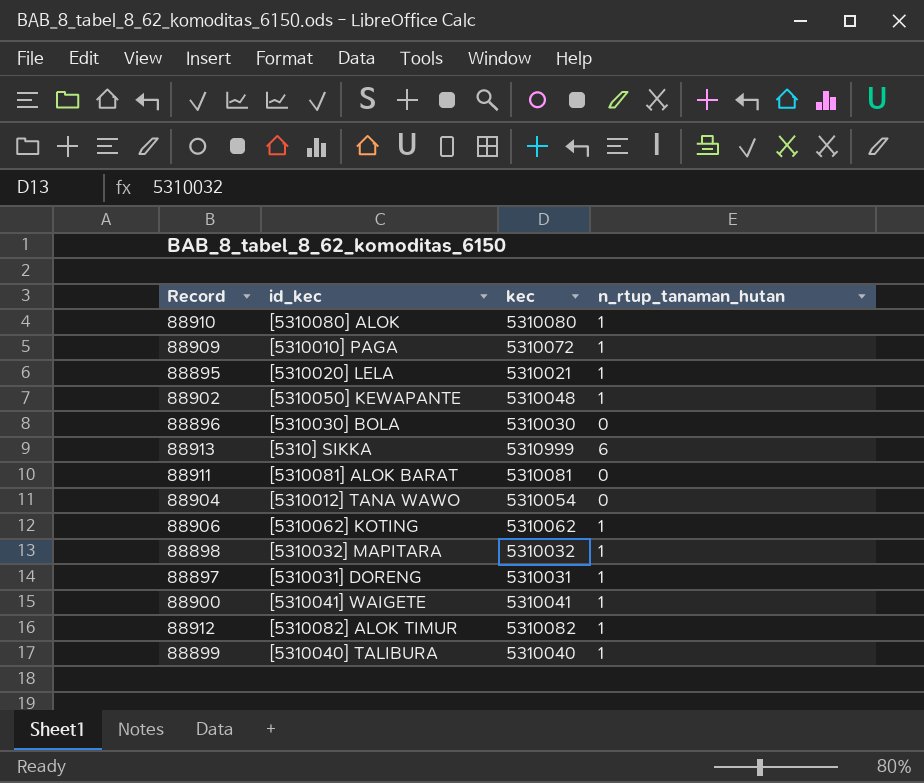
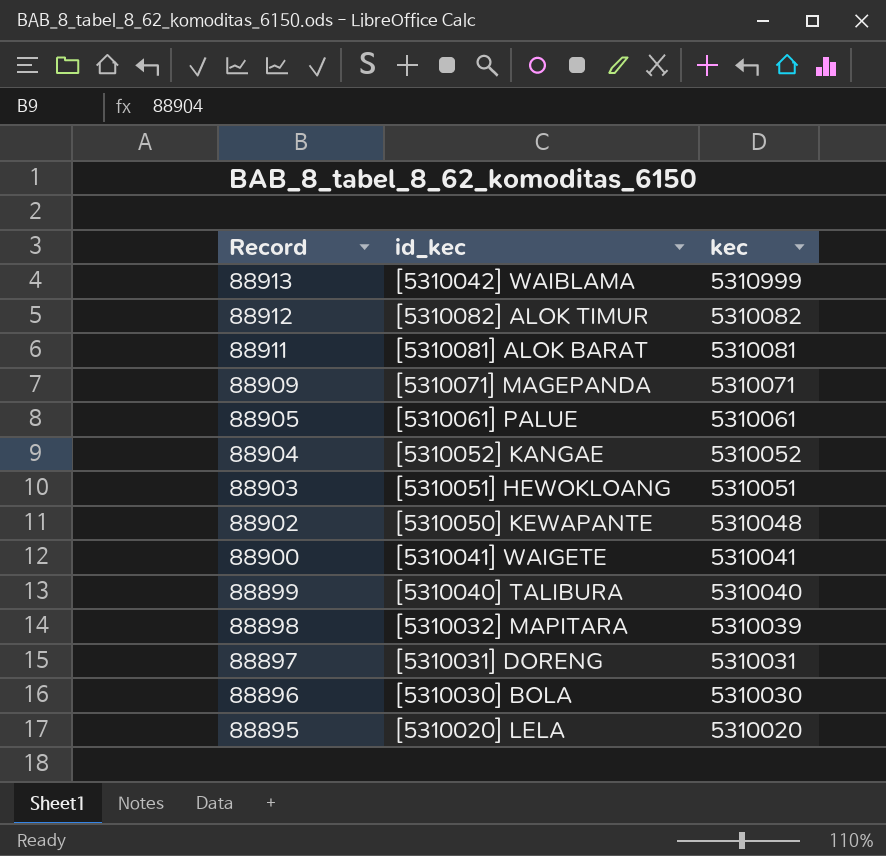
row order: none -> Record descending
column n_rtup_tanaman_hutan | position: 4 -> none
row 88910: [5310080] ALOK | 5310080 | 1 -> none
row 88906: [5310062] KOTING | 5310062 | 1 -> none
88913 | id_kec: [5310] SIKKA -> [5310042] WAIBLAMA
88909 | id_kec: [5310010] PAGA -> [5310071] MAGEPANDA
88909 | kec: 5310072 -> 5310071
row 88905: none -> [5310061] PALUE | 5310061
88904 | id_kec: [5310012] TANA WAWO -> [5310052] KANGAE
88904 | kec: 5310054 -> 5310052
row 88903: none -> [5310051] HEWOKLOANG | 5310051
88898 | kec: 5310032 -> 5310039
88895 | kec: 5310021 -> 5310020

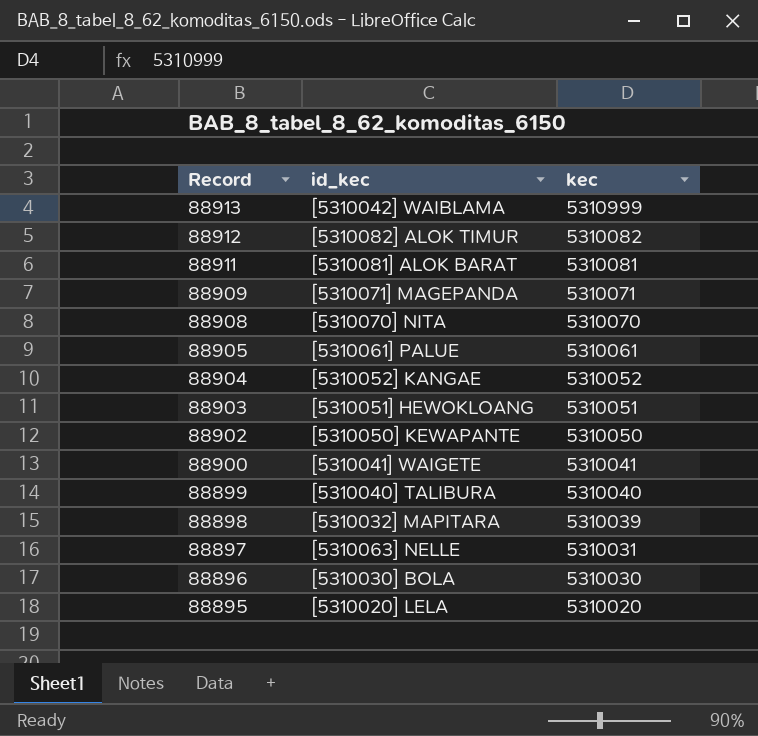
row 88908: none -> [5310070] NITA | 5310070
88902 | kec: 5310048 -> 5310050
88897 | id_kec: [5310031] DORENG -> [5310063] NELLE

